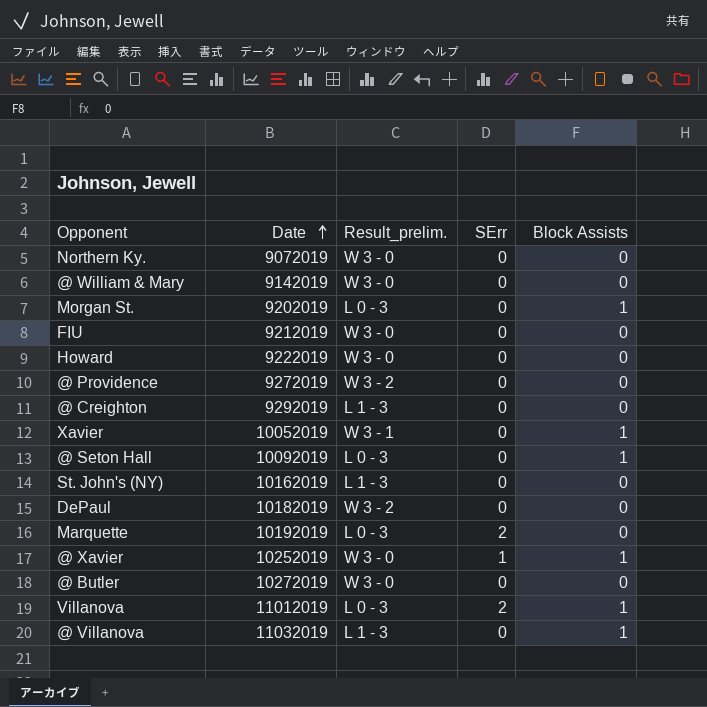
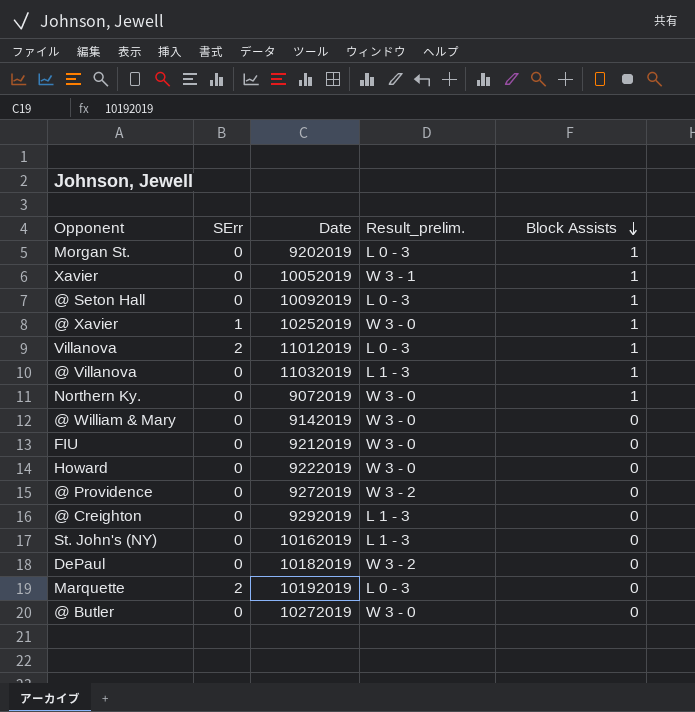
row order: Date ascending -> Block Assists descending
column SErr | position: 4 -> 2
Northern Ky. | Block Assists: 0 -> 1

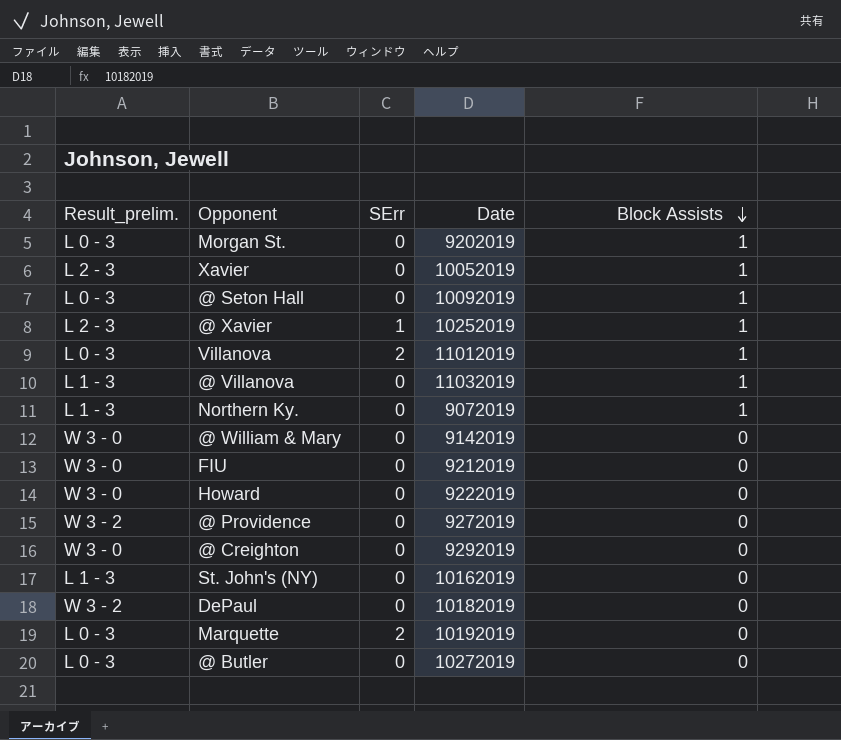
column Result_prelim. | position: 4 -> 1
Xavier | Result_prelim.: W 3 - 1 -> L 2 - 3
@ Xavier | Result_prelim.: W 3 - 0 -> L 2 - 3
Northern Ky. | Result_prelim.: W 3 - 0 -> L 1 - 3
@ Creighton | Result_prelim.: L 1 - 3 -> W 3 - 0
@ Butler | Result_prelim.: W 3 - 0 -> L 0 - 3

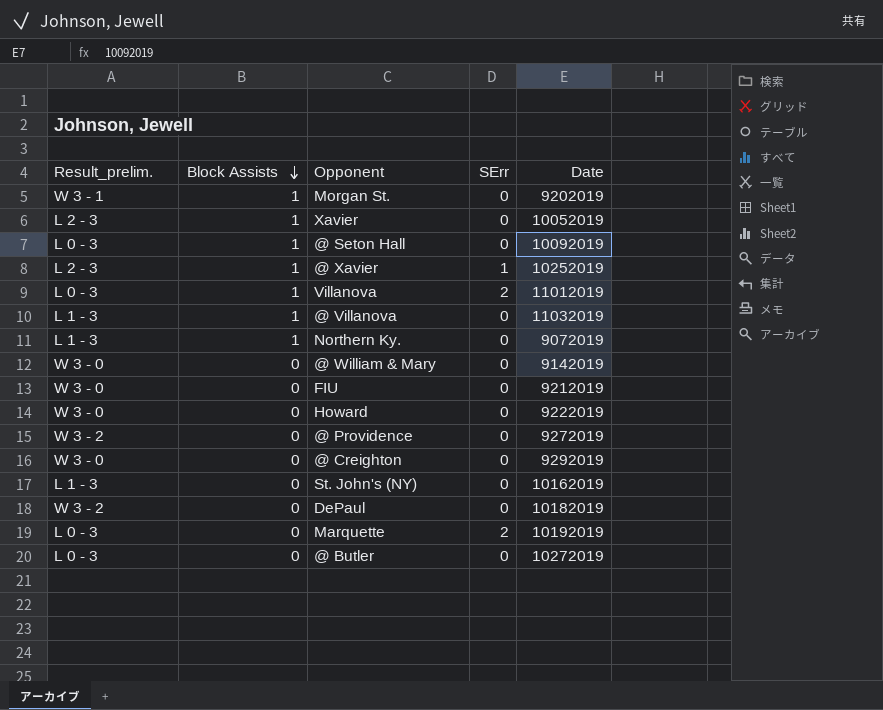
column Block Assists | position: 5 -> 2
Morgan St. | Result_prelim.: L 0 - 3 -> W 3 - 1

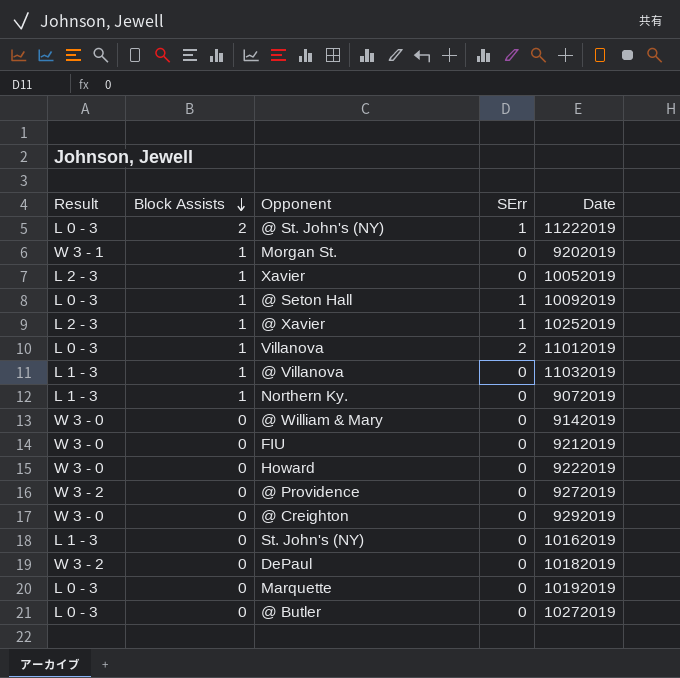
column name: Result_prelim. -> Result
row @ St. John's (NY): none -> L 0 - 3 | 2 | 1 | 11222019
@ Seton Hall | SErr: 0 -> 1
Marquette | SErr: 2 -> 0

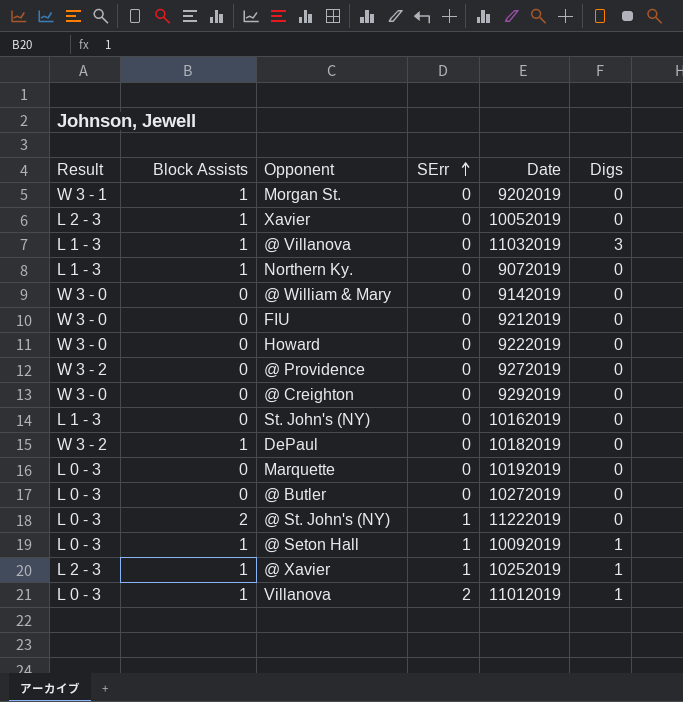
row order: Block Assists descending -> SErr ascending
column Digs | position: none -> 6
DePaul | Block Assists: 0 -> 1

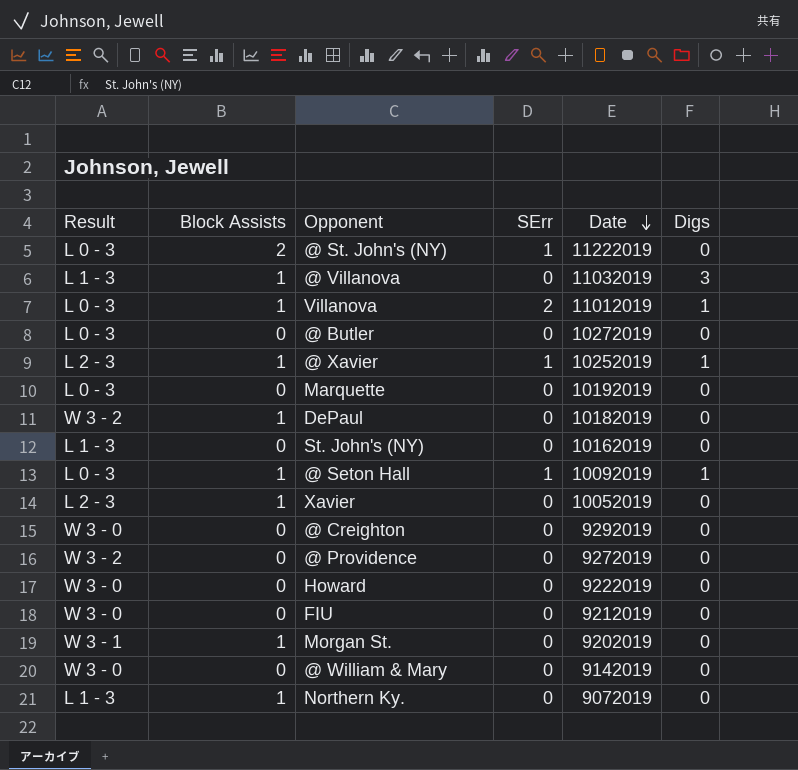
row order: SErr ascending -> Date descending

